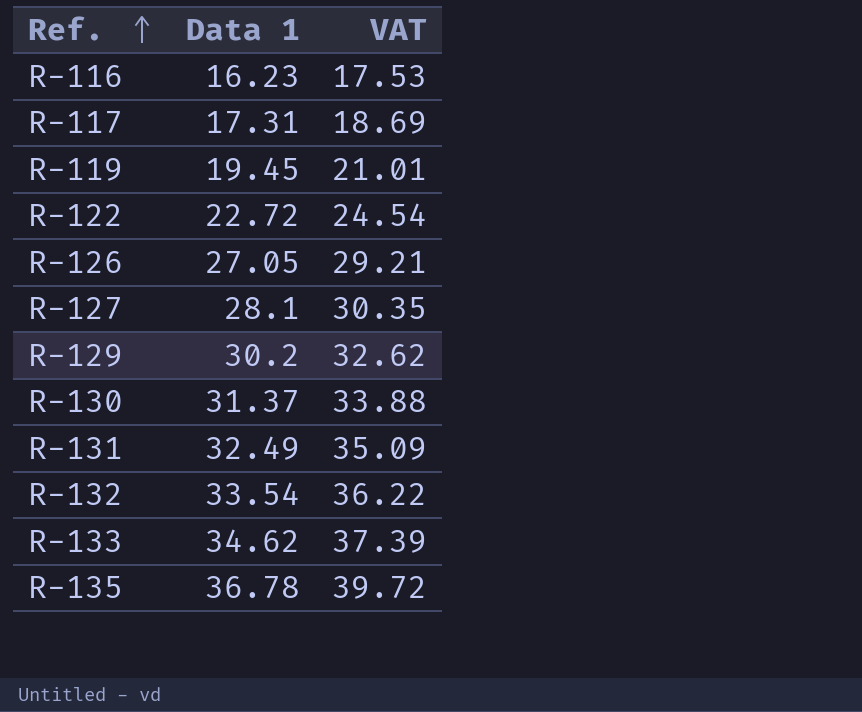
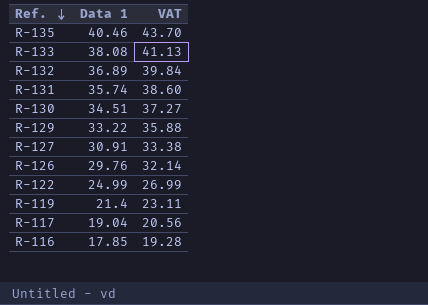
row order: Ref. ascending -> Ref. descending
R-135 | Data 1: 36.78 -> 40.46
R-135 | VAT: 39.72 -> 43.70
R-133 | Data 1: 34.62 -> 38.08
R-133 | VAT: 37.39 -> 41.13
R-132 | Data 1: 33.54 -> 36.89
R-132 | VAT: 36.22 -> 39.84
R-131 | Data 1: 32.49 -> 35.74
R-131 | VAT: 35.09 -> 38.60
R-130 | Data 1: 31.37 -> 34.51
R-130 | VAT: 33.88 -> 37.27
R-129 | Data 1: 30.2 -> 33.22
R-129 | VAT: 32.62 -> 35.88
R-127 | Data 1: 28.1 -> 30.91
R-127 | VAT: 30.35 -> 33.38
R-126 | Data 1: 27.05 -> 29.76
R-126 | VAT: 29.21 -> 32.14
R-122 | Data 1: 22.72 -> 24.99
R-122 | VAT: 24.54 -> 26.99
R-119 | Data 1: 19.45 -> 21.4
R-119 | VAT: 21.01 -> 23.11
R-117 | Data 1: 17.31 -> 19.04
R-117 | VAT: 18.69 -> 20.56
R-116 | Data 1: 16.23 -> 17.85
R-116 | VAT: 17.53 -> 19.28

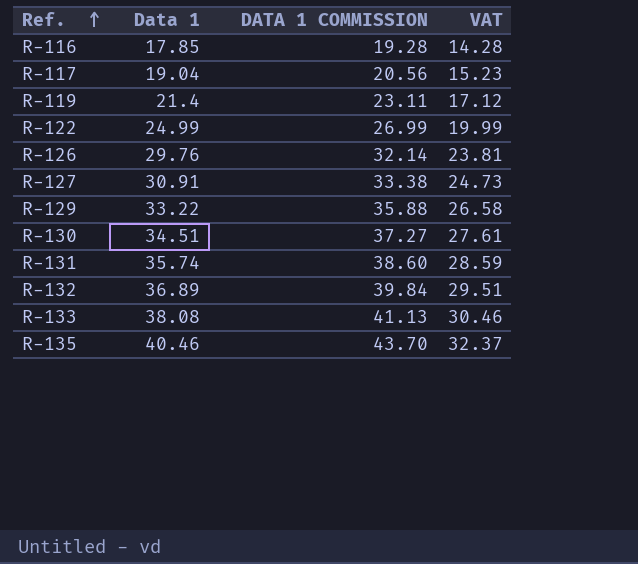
row order: Ref. descending -> Ref. ascending
column DATA 1 COMMISSION | formula: none -> [Data 1] * 1.08
column VAT | formula: [Data 1] * 1.08 -> [Data 1] * 0.8

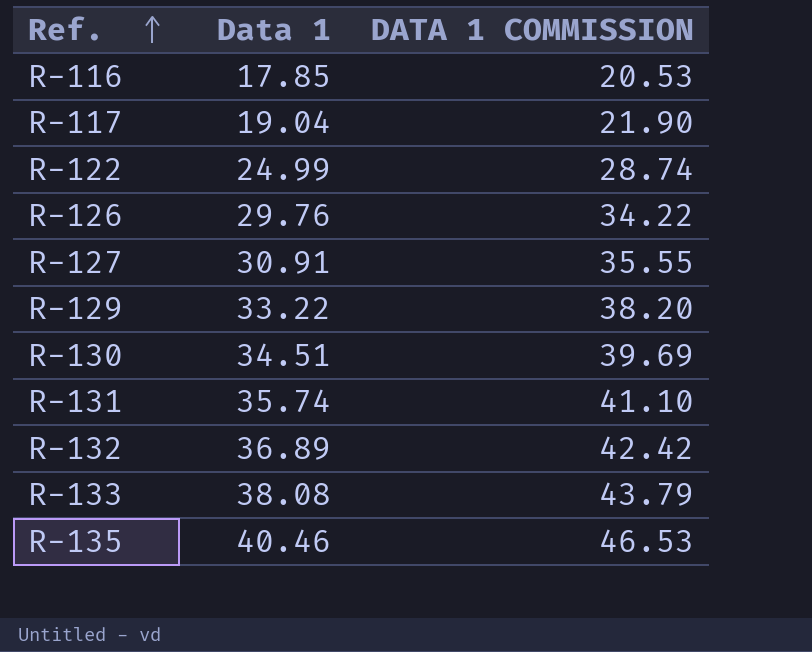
column VAT | formula: [Data 1] * 0.8 -> none
column DATA 1 COMMISSION | formula: [Data 1] * 1.08 -> [Data 1] * 1.15
row R-119: 21.4 | 23.11 | 17.12 -> none

